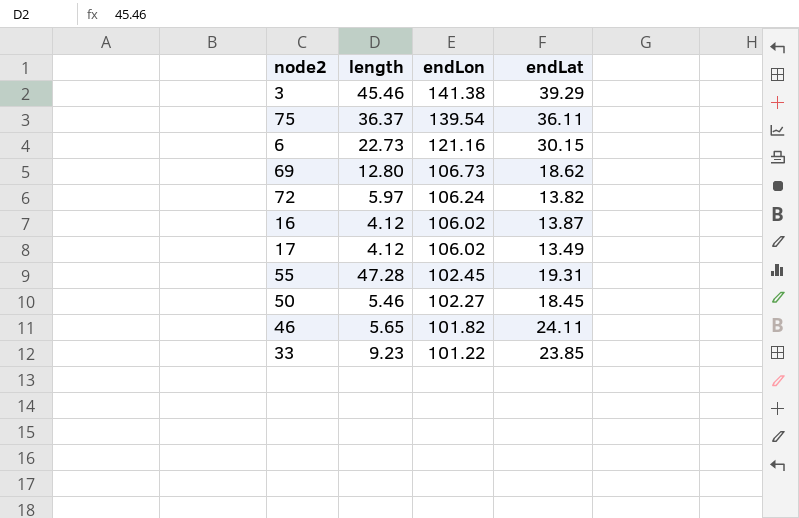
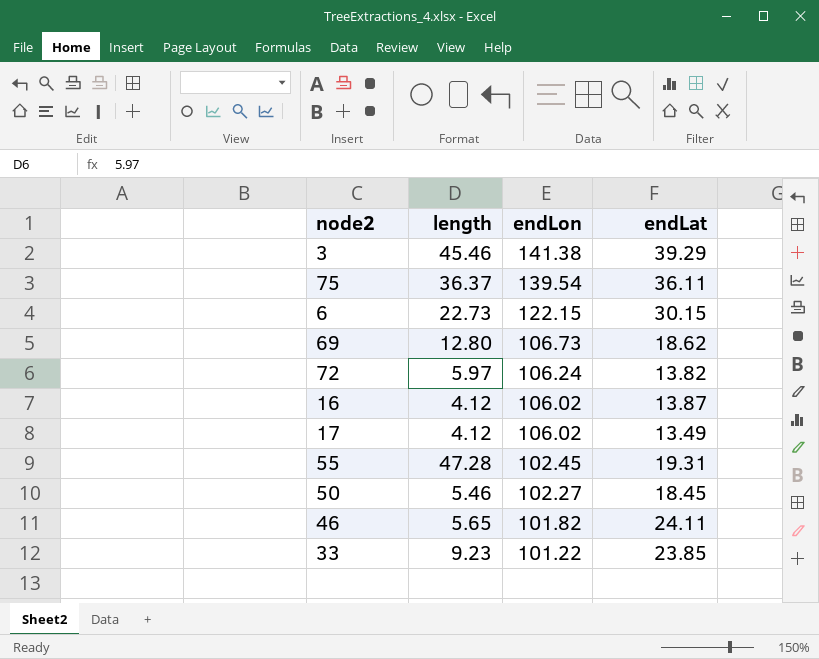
6 | endLon: 121.16 -> 122.15

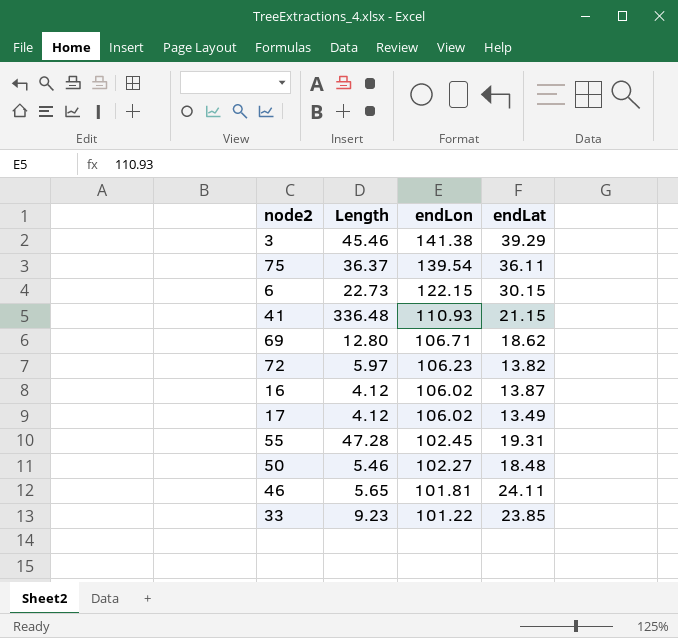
column name: length -> Length
row 41: none -> 336.48 | 110.93 | 21.15
69 | endLon: 106.73 -> 106.71
72 | endLon: 106.24 -> 106.23
50 | endLat: 18.45 -> 18.48
46 | endLon: 101.82 -> 101.81

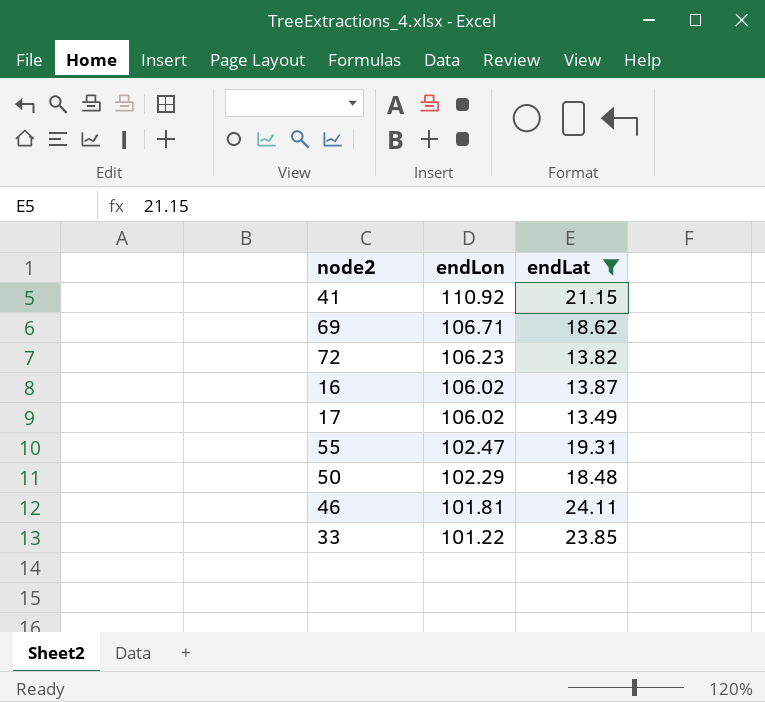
filter: none -> endLat <= 24.11
column Length | position: 2 -> none
41 | endLon: 110.93 -> 110.92
55 | endLon: 102.45 -> 102.47
50 | endLon: 102.27 -> 102.29

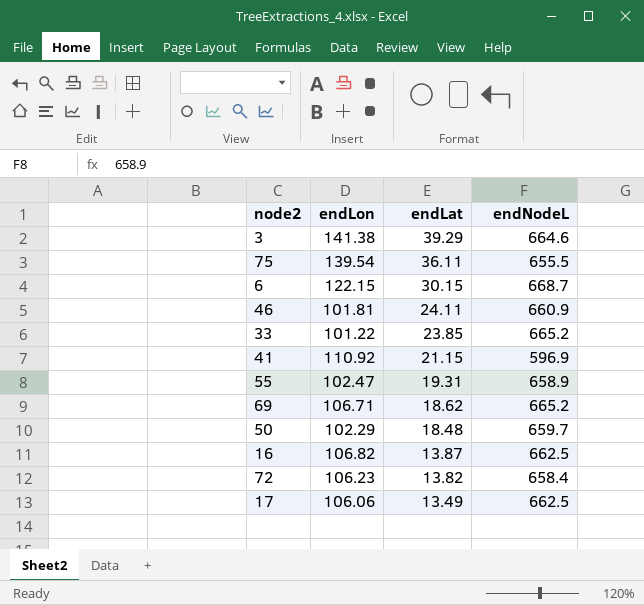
filter: endLat <= 24.11 -> none
row order: endLon descending -> endLat descending
column endNodeL | position: none -> 4
16 | endLon: 106.02 -> 106.82
17 | endLon: 106.02 -> 106.06

